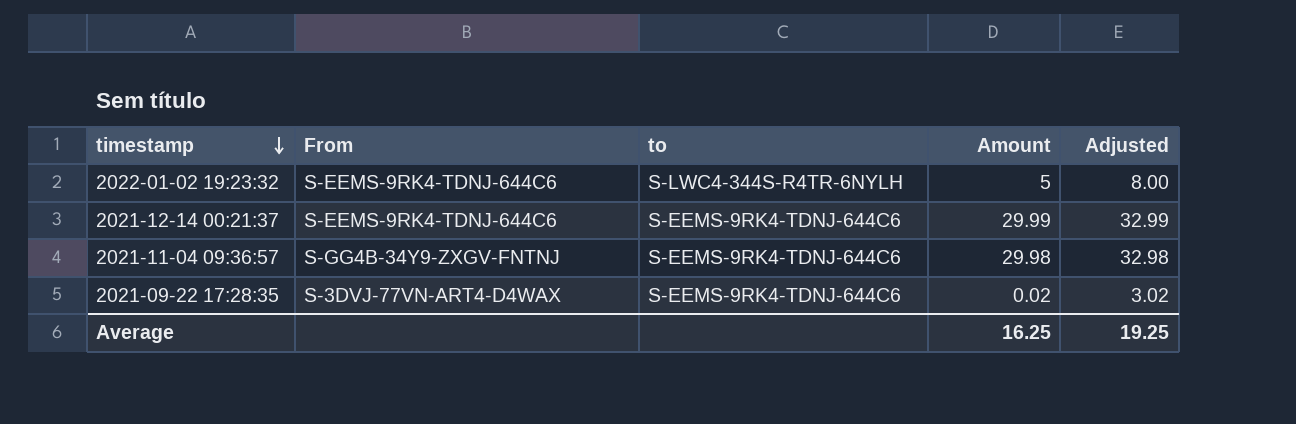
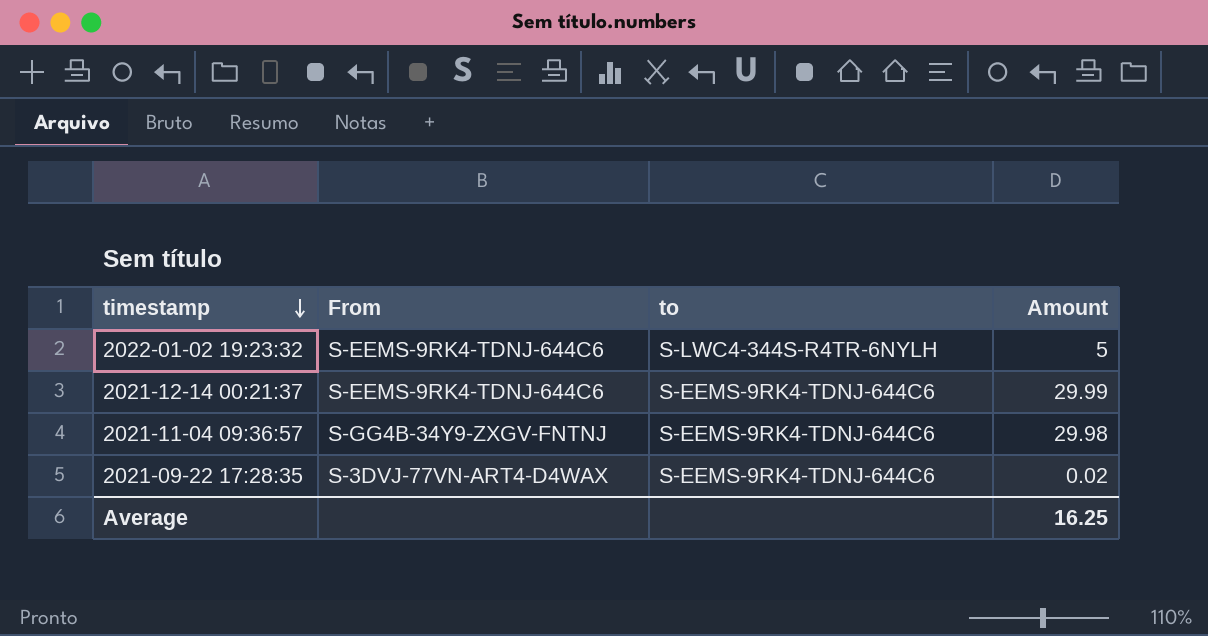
column Adjusted | formula: [Amount] + 3 -> none

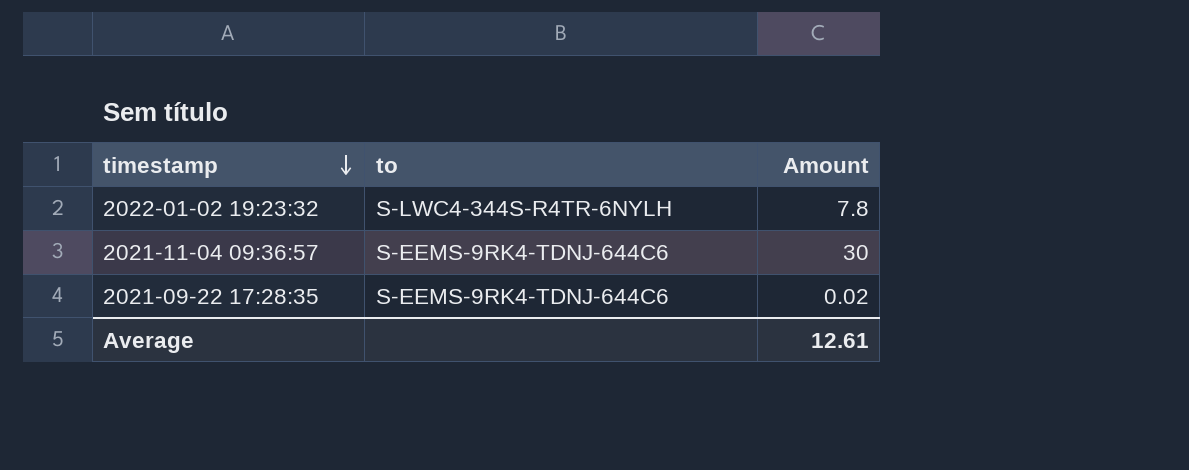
column From | position: 2 -> none
row 2021-12-14 00:21:37: S-EEMS-9RK4-TDNJ-644C6 | S-EEMS-9RK4-TDNJ-644C6 | 29.99 -> none
2022-01-02 19:23:32 | Amount: 5 -> 7.8
2021-11-04 09:36:57 | Amount: 29.98 -> 30
Average | Amount: 16.25 -> 12.61

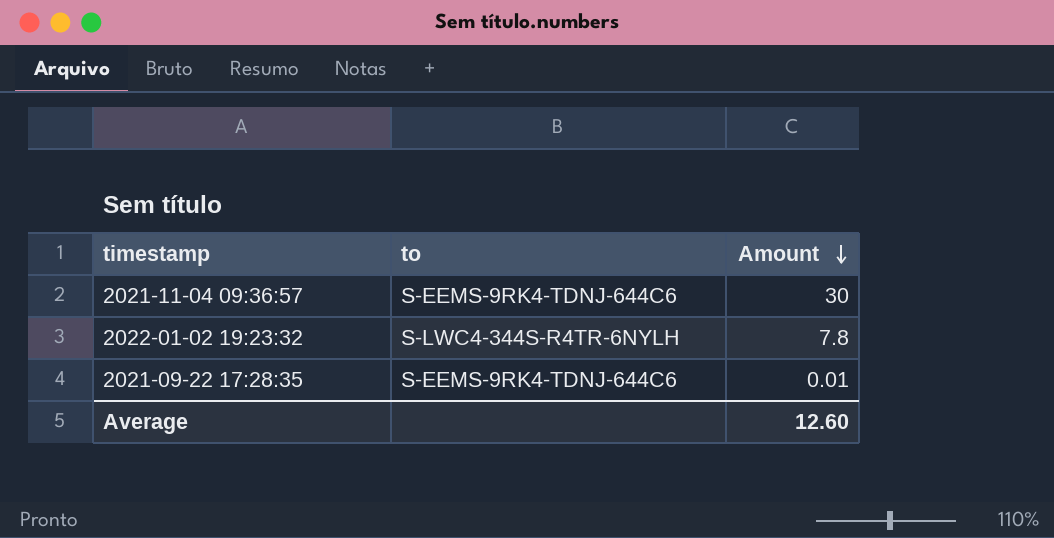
row order: timestamp descending -> Amount descending
2021-09-22 17:28:35 | Amount: 0.02 -> 0.01
Average | Amount: 12.61 -> 12.60

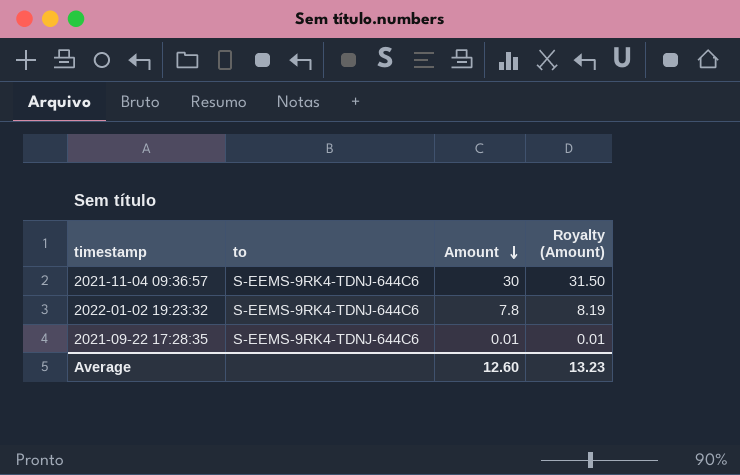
column Royalty (Amount) | formula: none -> [Amount] * 1.05
2022-01-02 19:23:32 | to: S-LWC4-344S-R4TR-6NYLH -> S-EEMS-9RK4-TDNJ-644C6

